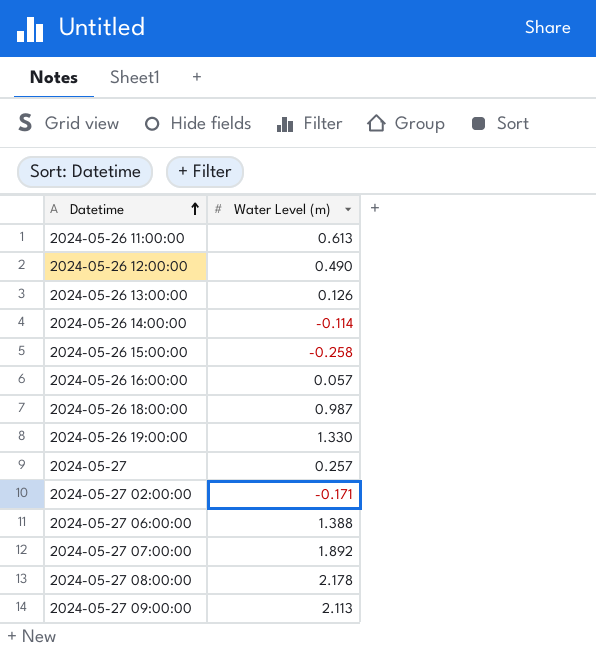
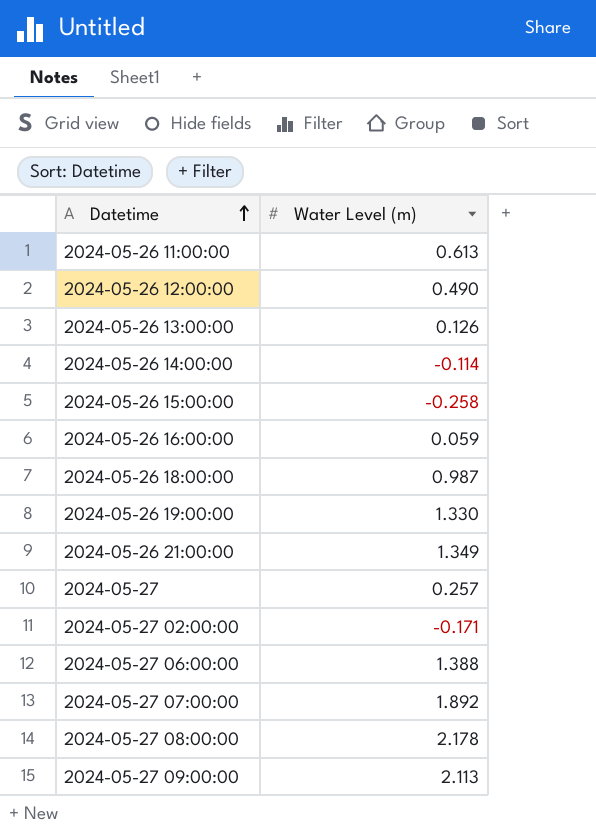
2024-05-26 16:00:00 | Water Level (m): 0.057 -> 0.059
row 2024-05-26 21:00:00: none -> 1.349

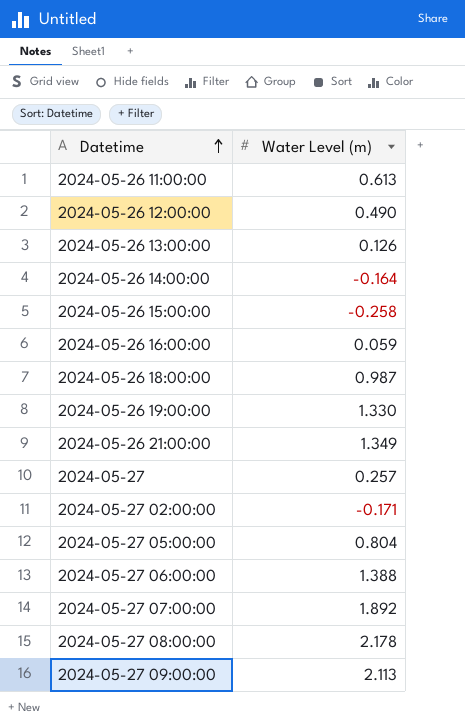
2024-05-26 14:00:00 | Water Level (m): -0.114 -> -0.164
row 2024-05-27 05:00:00: none -> 0.804

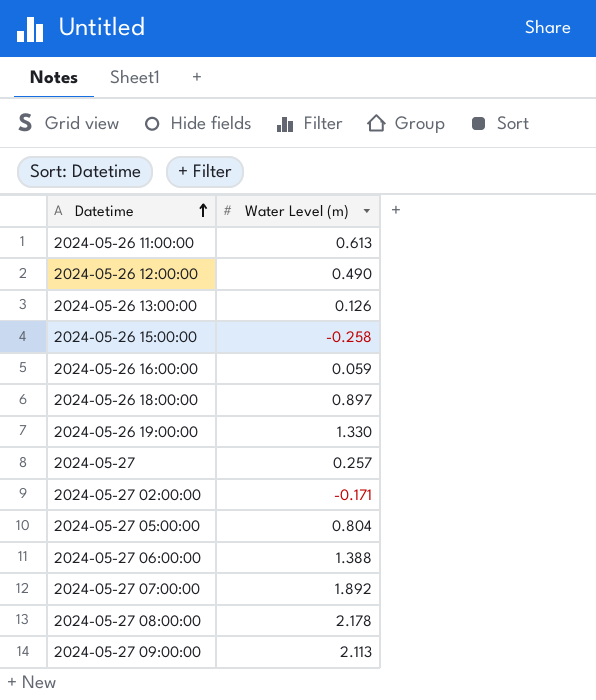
row 2024-05-26 14:00:00: -0.164 -> none
row 2024-05-26 21:00:00: 1.349 -> none
2024-05-26 18:00:00 | Water Level (m): 0.987 -> 0.897

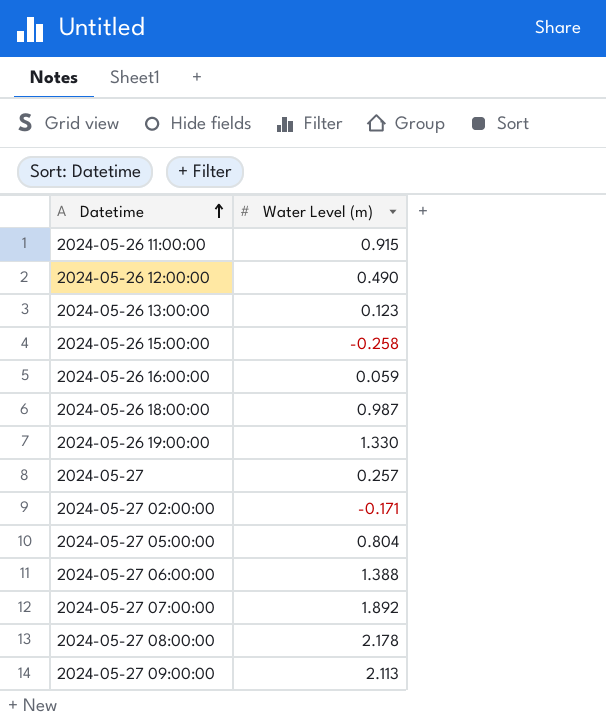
2024-05-26 11:00:00 | Water Level (m): 0.613 -> 0.915
2024-05-26 13:00:00 | Water Level (m): 0.126 -> 0.123
2024-05-26 18:00:00 | Water Level (m): 0.897 -> 0.987

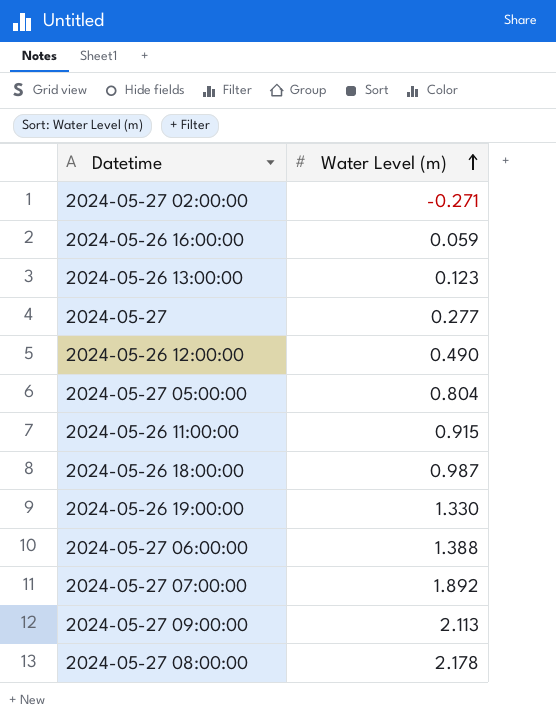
row order: Datetime ascending -> Water Level (m) ascending
row 2024-05-26 15:00:00: -0.258 -> none
2024-05-27 02:00:00 | Water Level (m): -0.171 -> -0.271
2024-05-27 | Water Level (m): 0.257 -> 0.277

